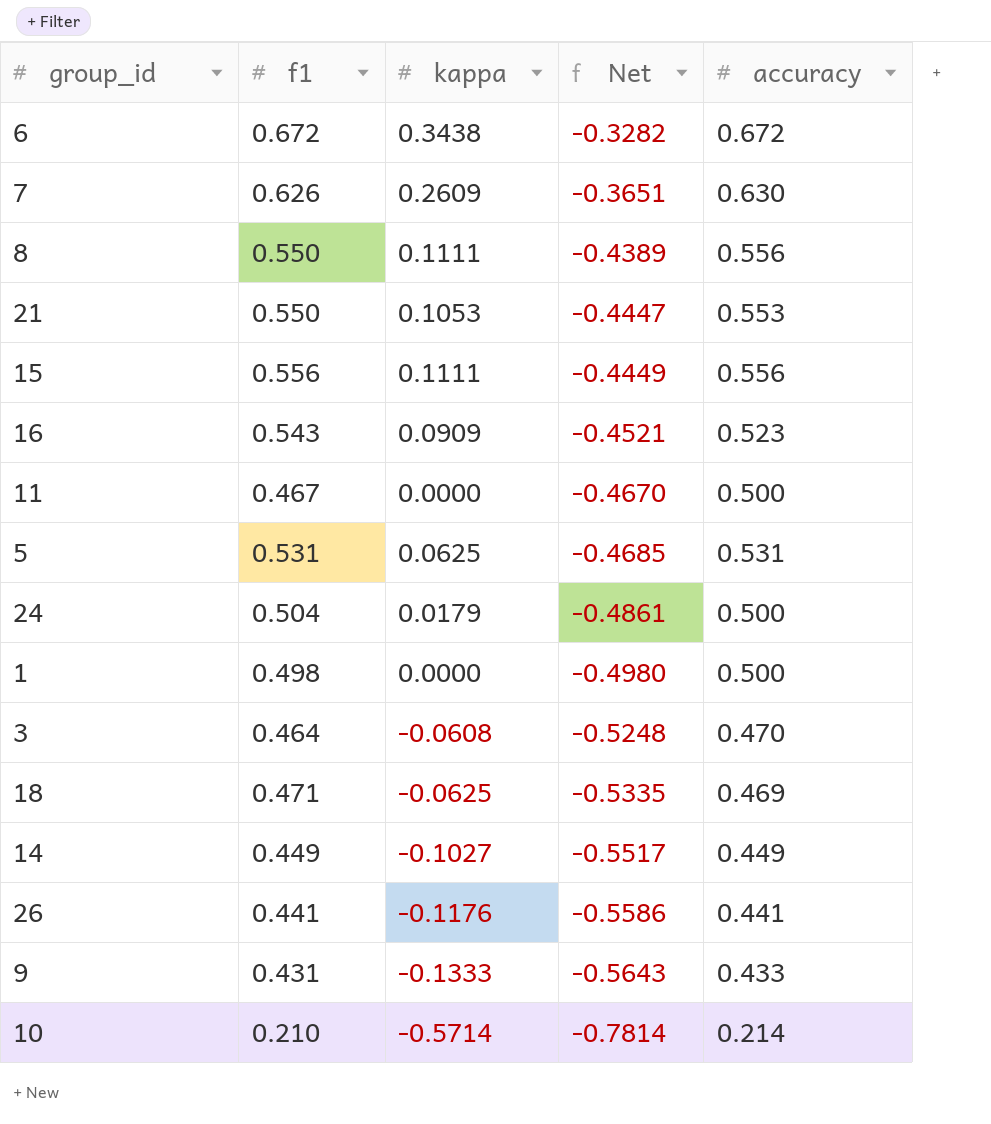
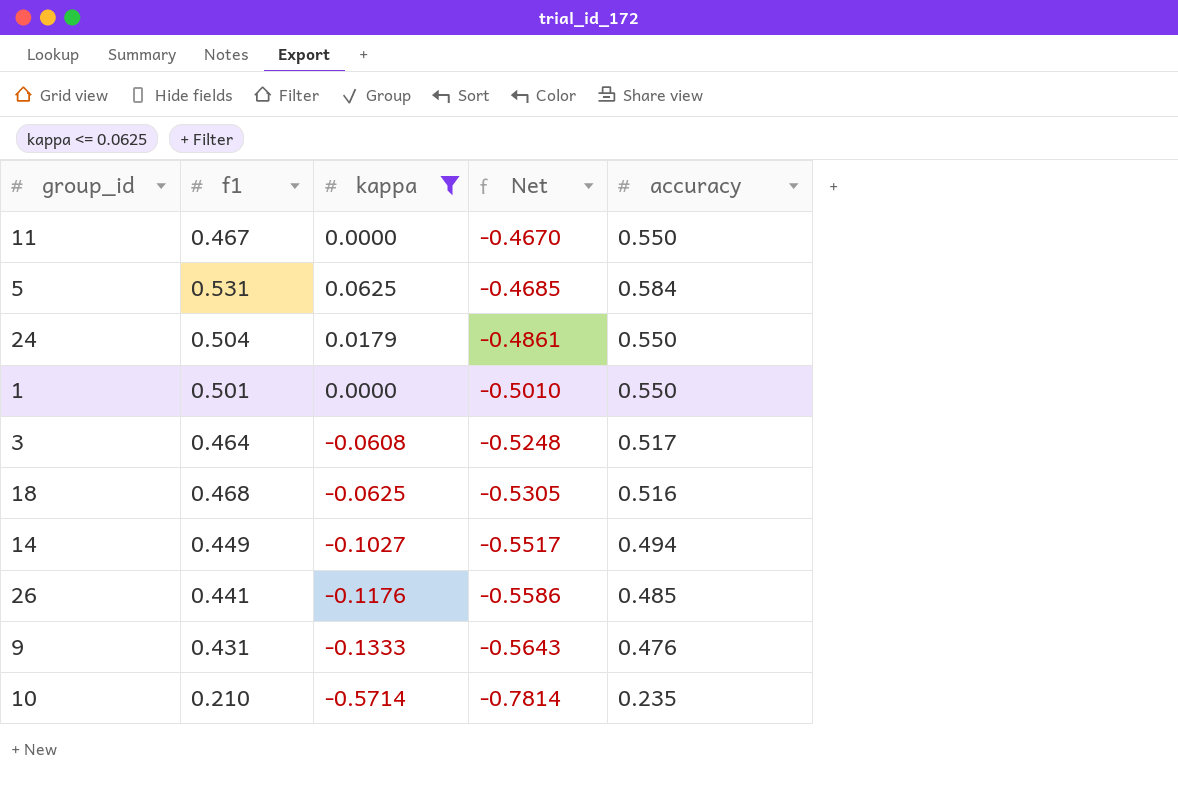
filter: none -> kappa <= 0.0625
11 | accuracy: 0.500 -> 0.550
5 | accuracy: 0.531 -> 0.584
24 | accuracy: 0.500 -> 0.550
1 | f1: 0.498 -> 0.501
1 | Net: -0.4980 -> -0.5010
1 | accuracy: 0.500 -> 0.550
3 | accuracy: 0.470 -> 0.517
18 | f1: 0.471 -> 0.468
18 | Net: -0.5335 -> -0.5305
18 | accuracy: 0.469 -> 0.516
14 | accuracy: 0.449 -> 0.494
26 | accuracy: 0.441 -> 0.485
9 | accuracy: 0.433 -> 0.476
10 | accuracy: 0.214 -> 0.235

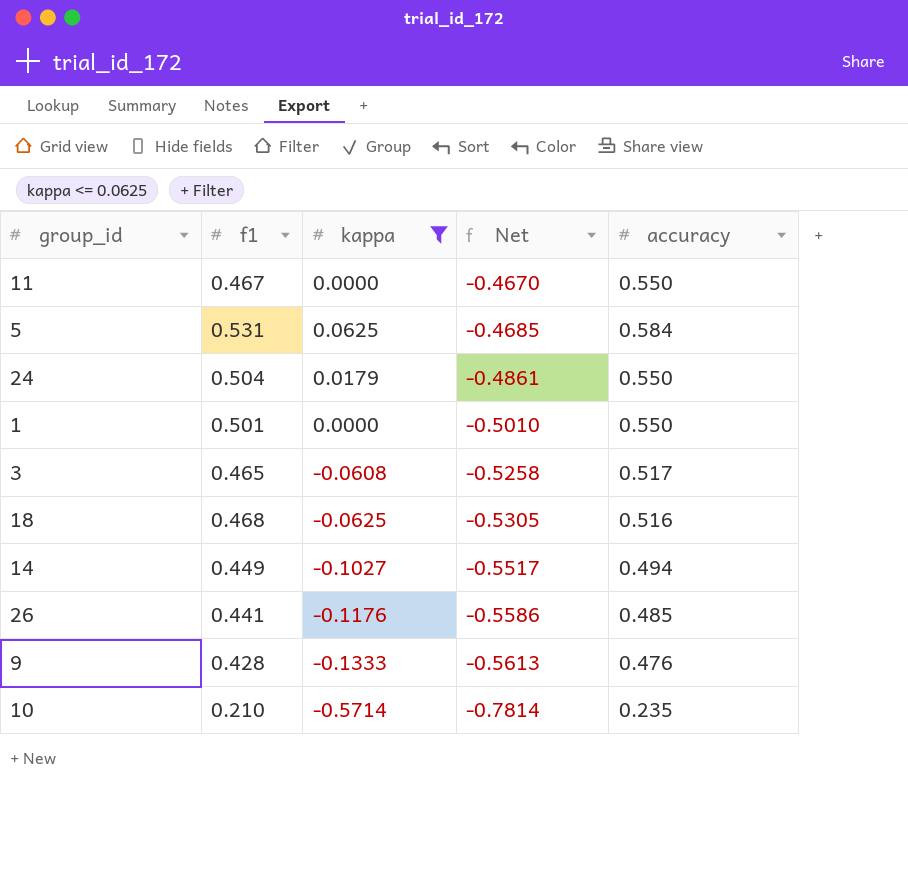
3 | f1: 0.464 -> 0.465
3 | Net: -0.5248 -> -0.5258
9 | f1: 0.431 -> 0.428
9 | Net: -0.5643 -> -0.5613

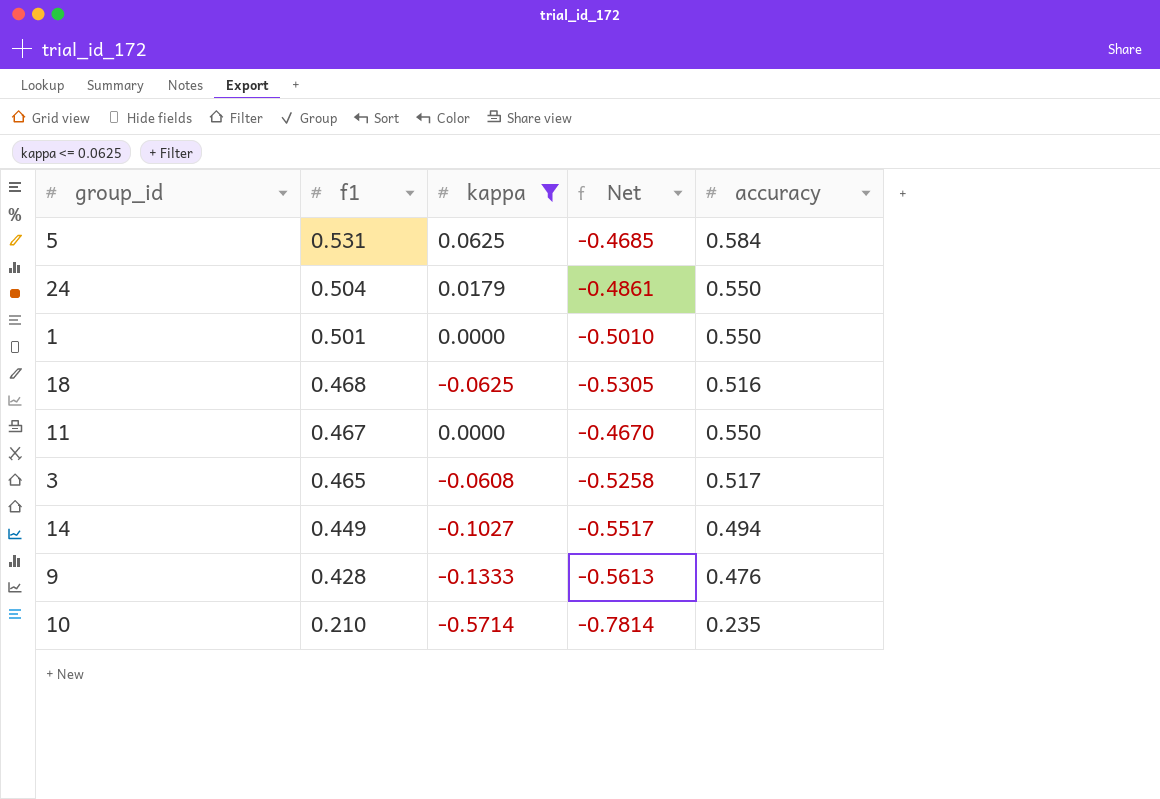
row order: Net descending -> f1 descending
row 26: 0.441 | -0.1176 | -0.5586 | 0.485 -> none

